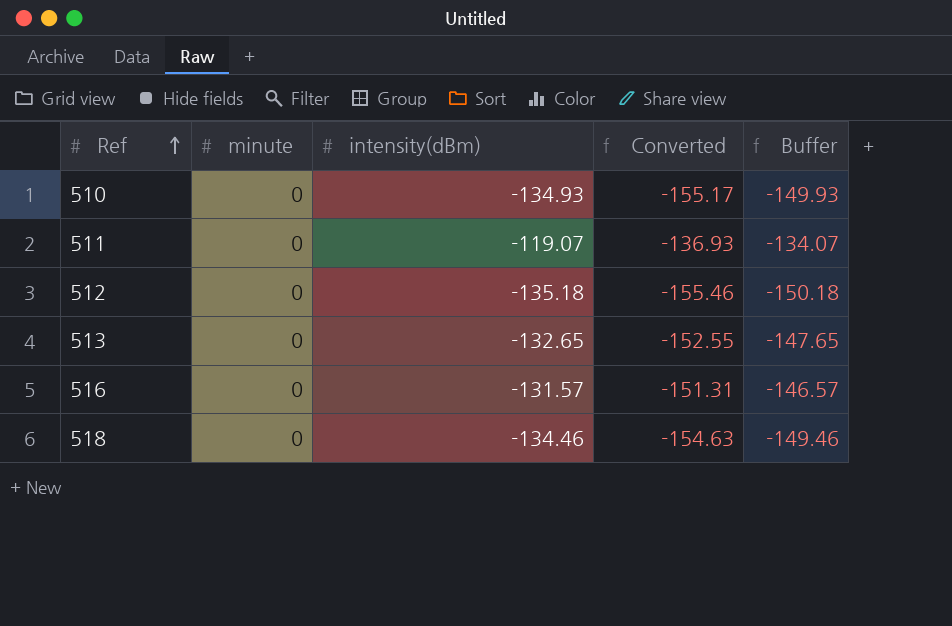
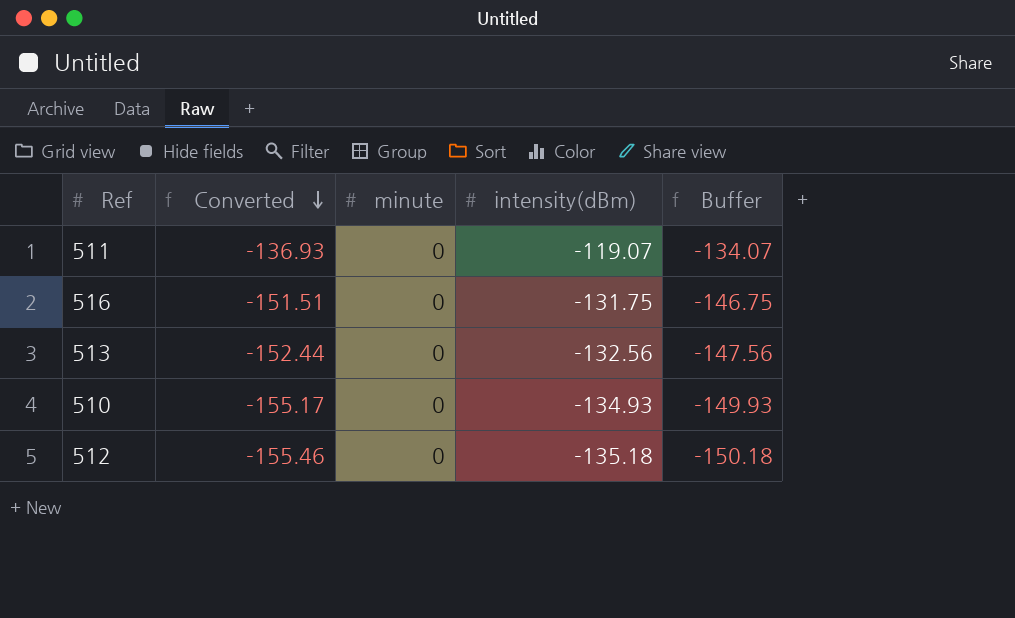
row order: Ref ascending -> Converted descending
column Converted | position: 4 -> 2
row 518: 0 | -134.46 | -154.63 | -149.46 -> none
516 | Converted: -151.31 -> -151.51
516 | intensity(dBm): -131.57 -> -131.75
516 | Buffer: -146.57 -> -146.75
513 | Converted: -152.55 -> -152.44
513 | intensity(dBm): -132.65 -> -132.56
513 | Buffer: -147.65 -> -147.56

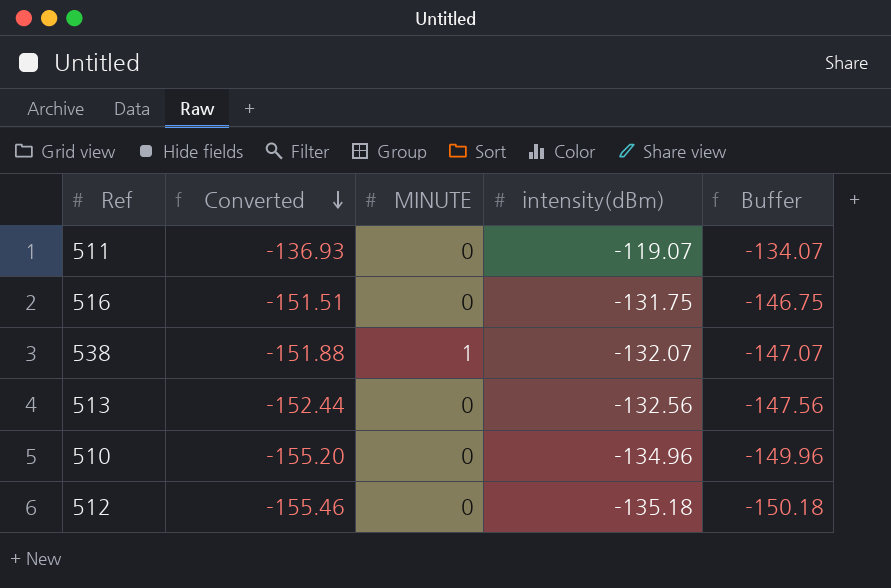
column name: minute -> MINUTE
row 538: none -> -151.88 | 1 | -132.07 | -147.07
510 | Converted: -155.17 -> -155.20
510 | intensity(dBm): -134.93 -> -134.96
510 | Buffer: -149.93 -> -149.96

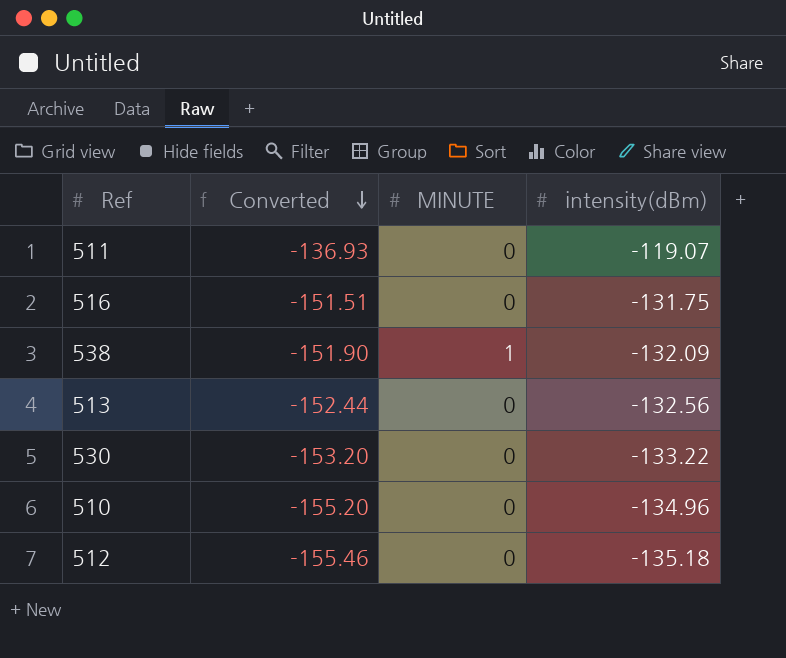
column Buffer | formula: [intensity(dBm)] - 15 -> none
538 | Converted: -151.88 -> -151.90
538 | intensity(dBm): -132.07 -> -132.09
row 530: none -> -153.20 | 0 | -133.22

